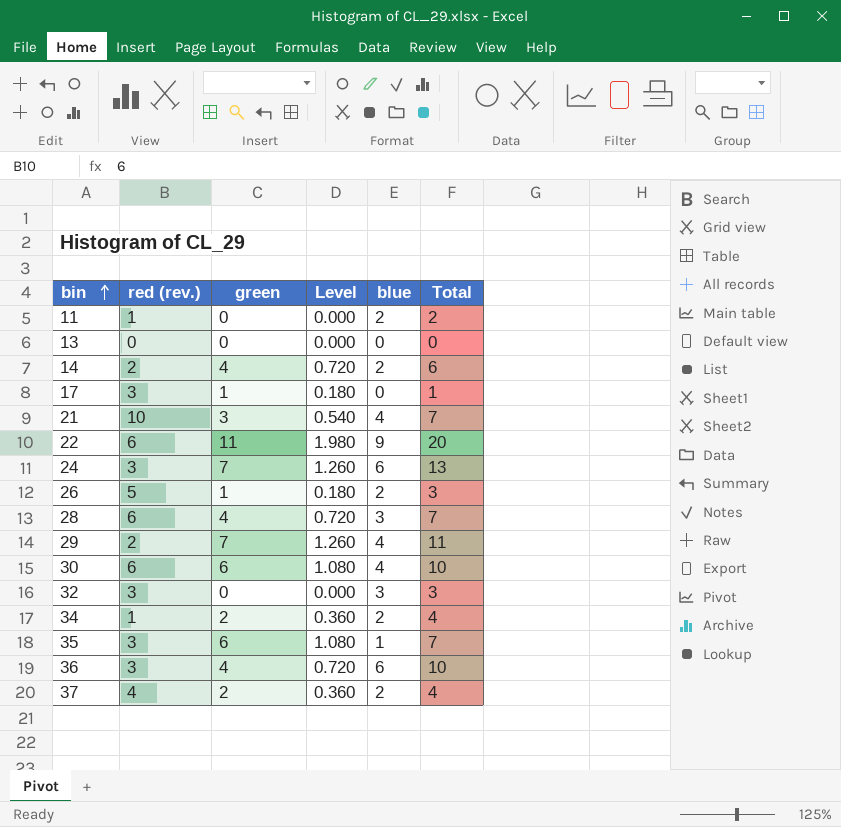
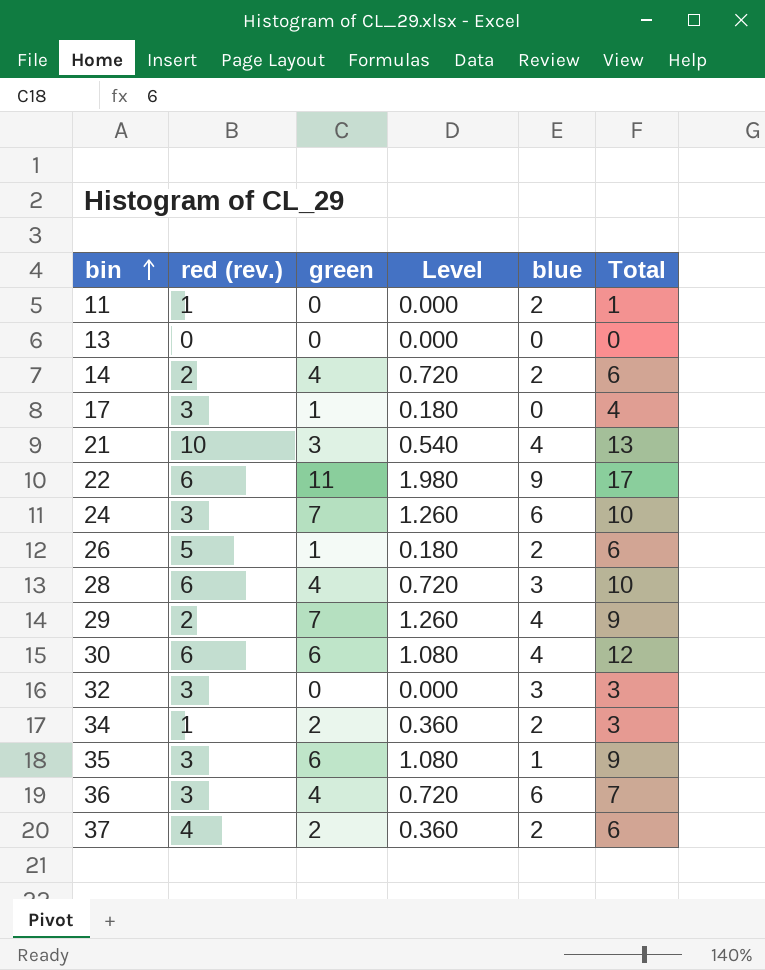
column Total | formula: [green] + [blue] -> [red (rev.)] + [green]

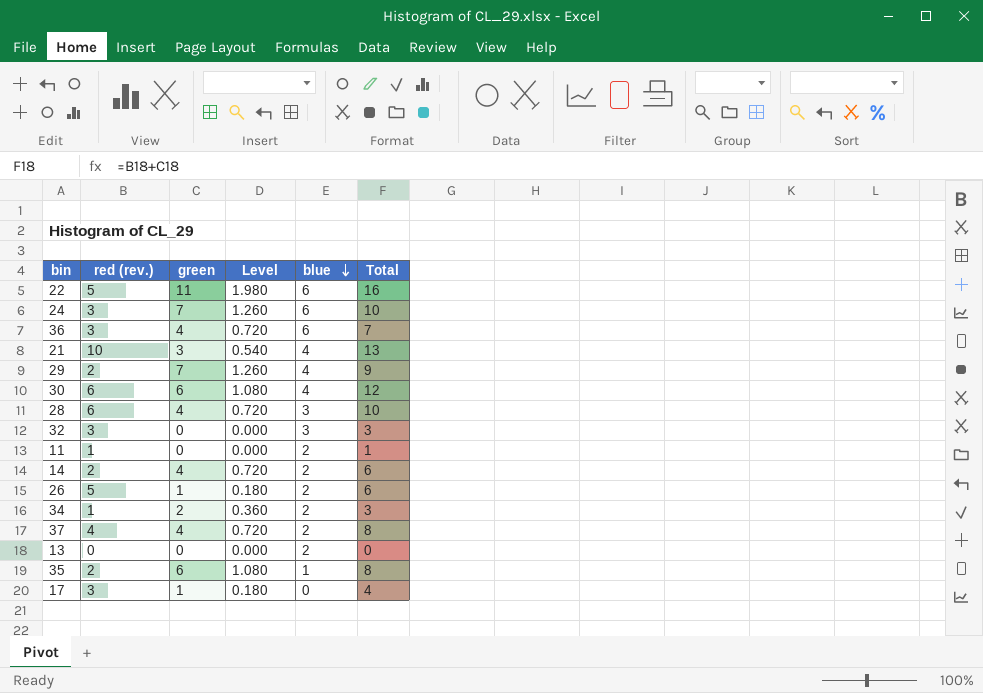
row order: bin ascending -> blue descending
22 | red (rev.): 6 -> 5
22 | blue: 9 -> 6
22 | Total: 17 -> 16
37 | green: 2 -> 4
37 | Level: 0.360 -> 0.720
37 | Total: 6 -> 8
13 | blue: 0 -> 2
35 | red (rev.): 3 -> 2
35 | Total: 9 -> 8

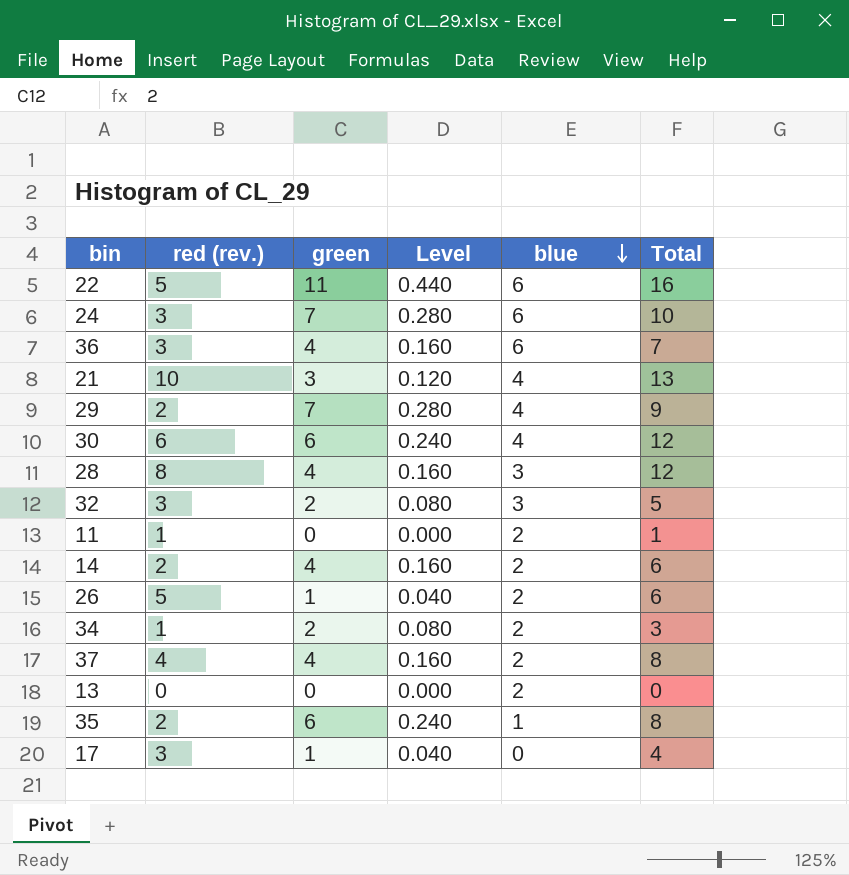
column Level | formula: [green] * 0.18 -> [green] * 0.04
28 | red (rev.): 6 -> 8
28 | Total: 10 -> 12
32 | green: 0 -> 2
32 | Total: 3 -> 5

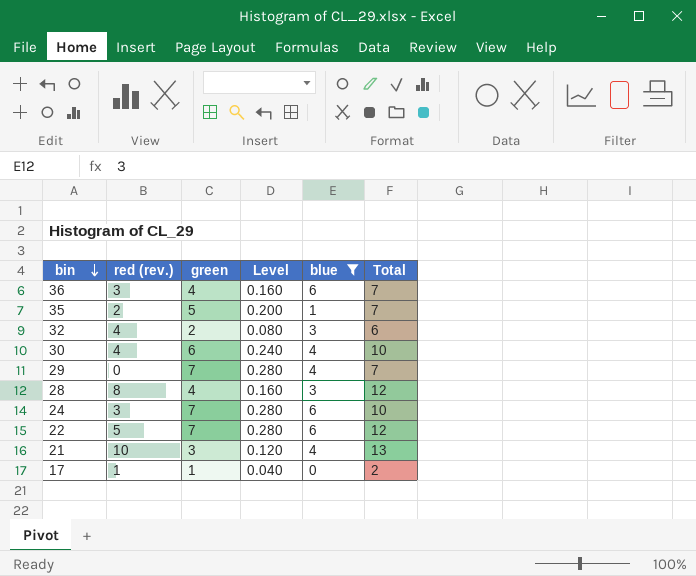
filter: none -> blue != 2
row order: blue descending -> bin descending
35 | green: 6 -> 5
35 | Level: 0.240 -> 0.200
35 | Total: 8 -> 7
32 | red (rev.): 3 -> 4
32 | Total: 5 -> 6
30 | red (rev.): 6 -> 4
30 | Total: 12 -> 10
29 | red (rev.): 2 -> 0
29 | Total: 9 -> 7
22 | green: 11 -> 7
22 | Level: 0.440 -> 0.280
22 | Total: 16 -> 12
17 | red (rev.): 3 -> 1
17 | Total: 4 -> 2

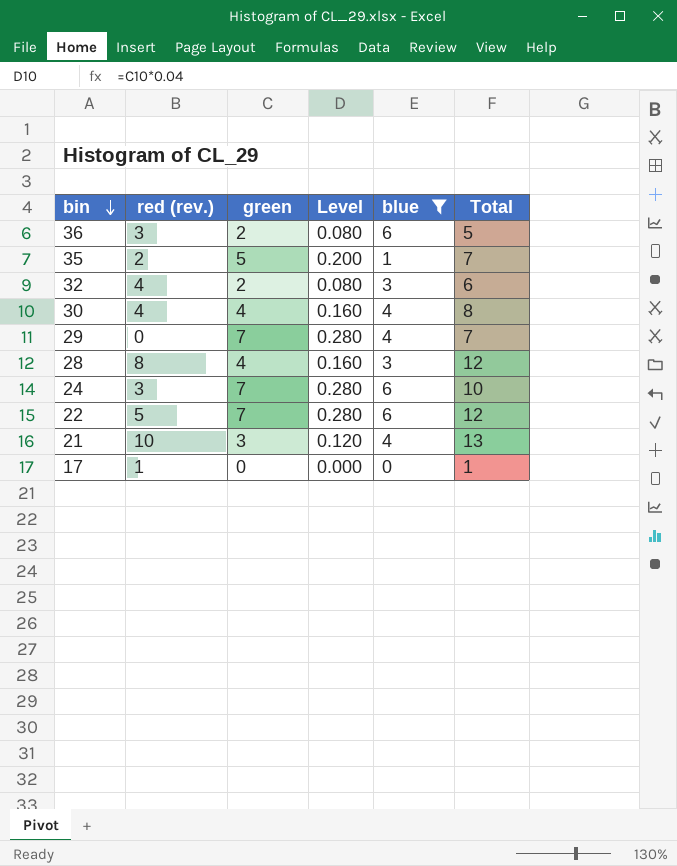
36 | green: 4 -> 2
36 | Level: 0.160 -> 0.080
36 | Total: 7 -> 5
30 | green: 6 -> 4
30 | Level: 0.240 -> 0.160
30 | Total: 10 -> 8
17 | green: 1 -> 0
17 | Level: 0.040 -> 0.000
17 | Total: 2 -> 1

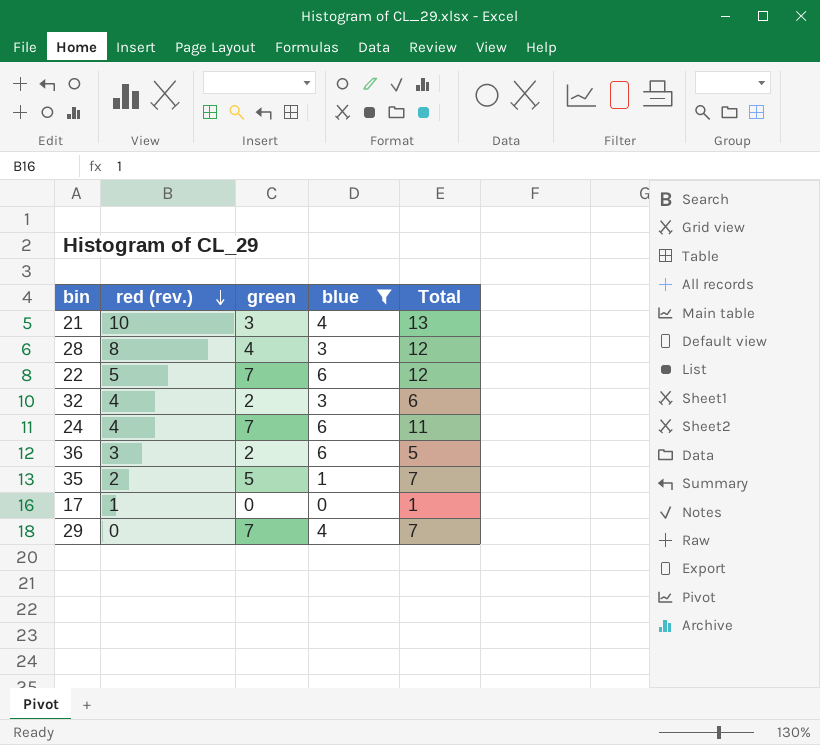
row order: bin descending -> red (rev.) descending
column Level | formula: [green] * 0.04 -> none
row 30: 4 | 4 | 0.160 | 4 | 8 -> none
24 | red (rev.): 3 -> 4
24 | Total: 10 -> 11

